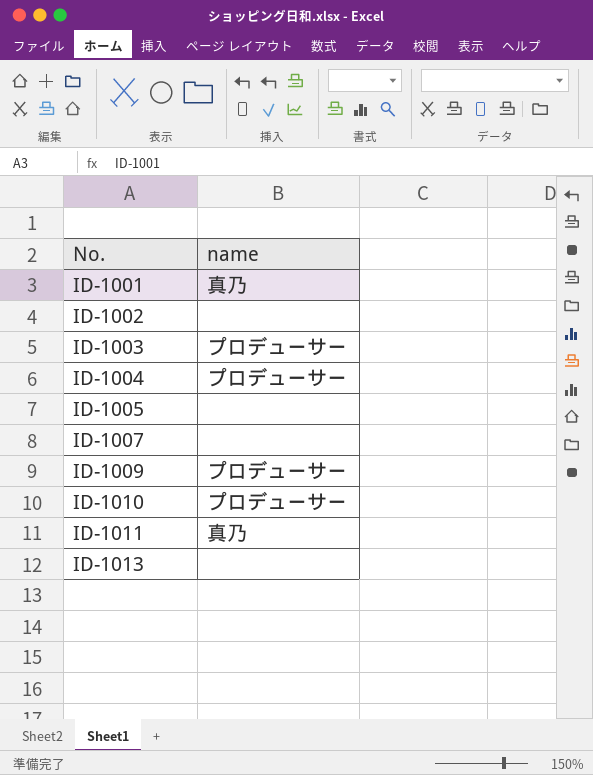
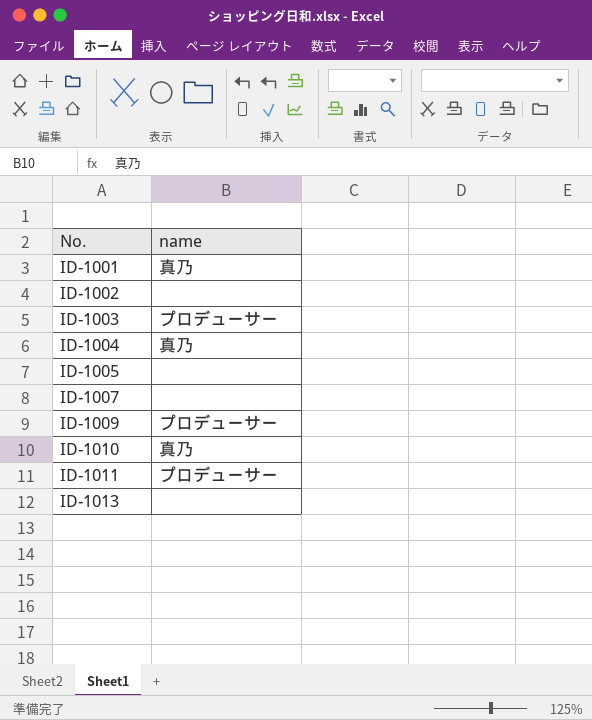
ID-1004 | name: プロデューサー -> 真乃
ID-1010 | name: プロデューサー -> 真乃
ID-1011 | name: 真乃 -> プロデューサー

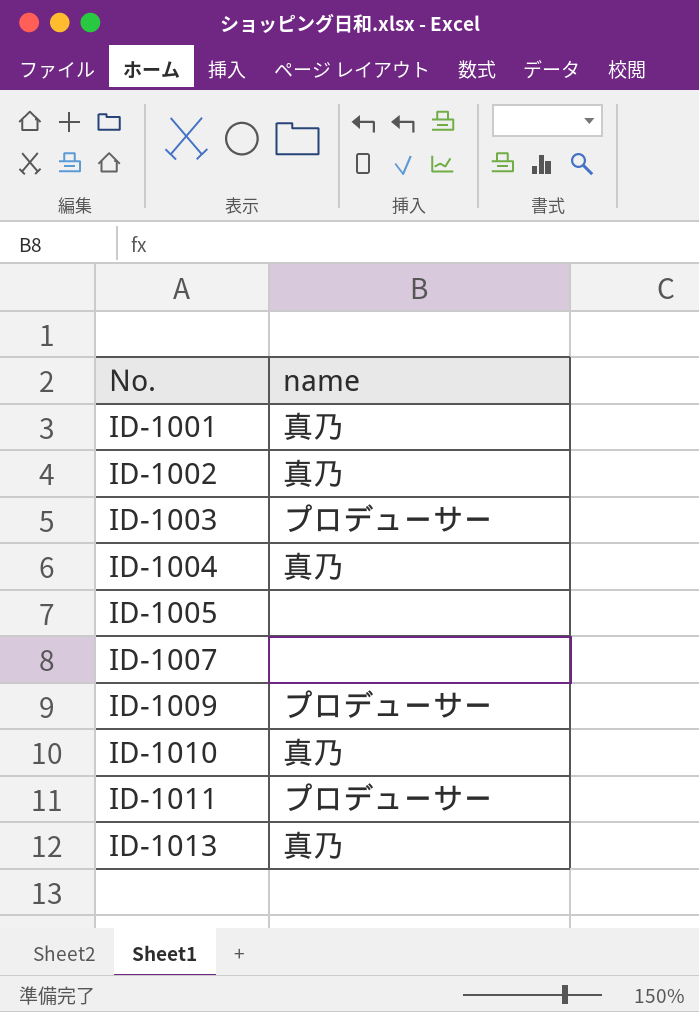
ID-1002 | name: none -> 真乃
ID-1013 | name: none -> 真乃

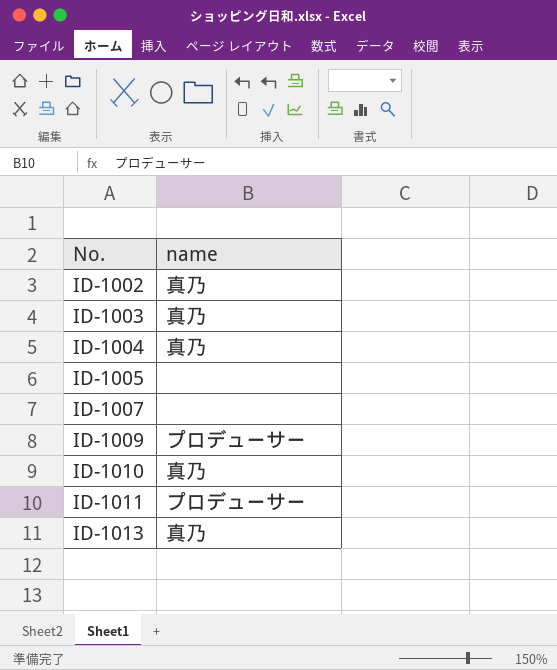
row ID-1001: 真乃 -> none
ID-1003 | name: プロデューサー -> 真乃

